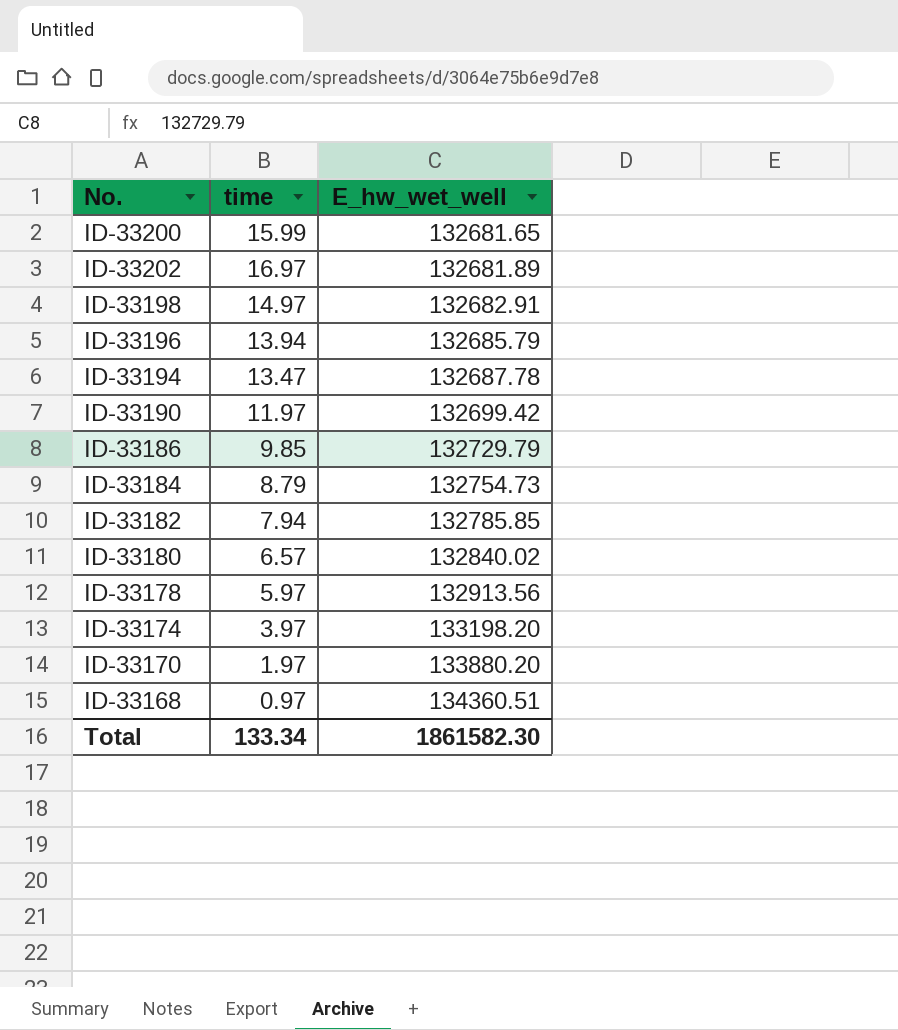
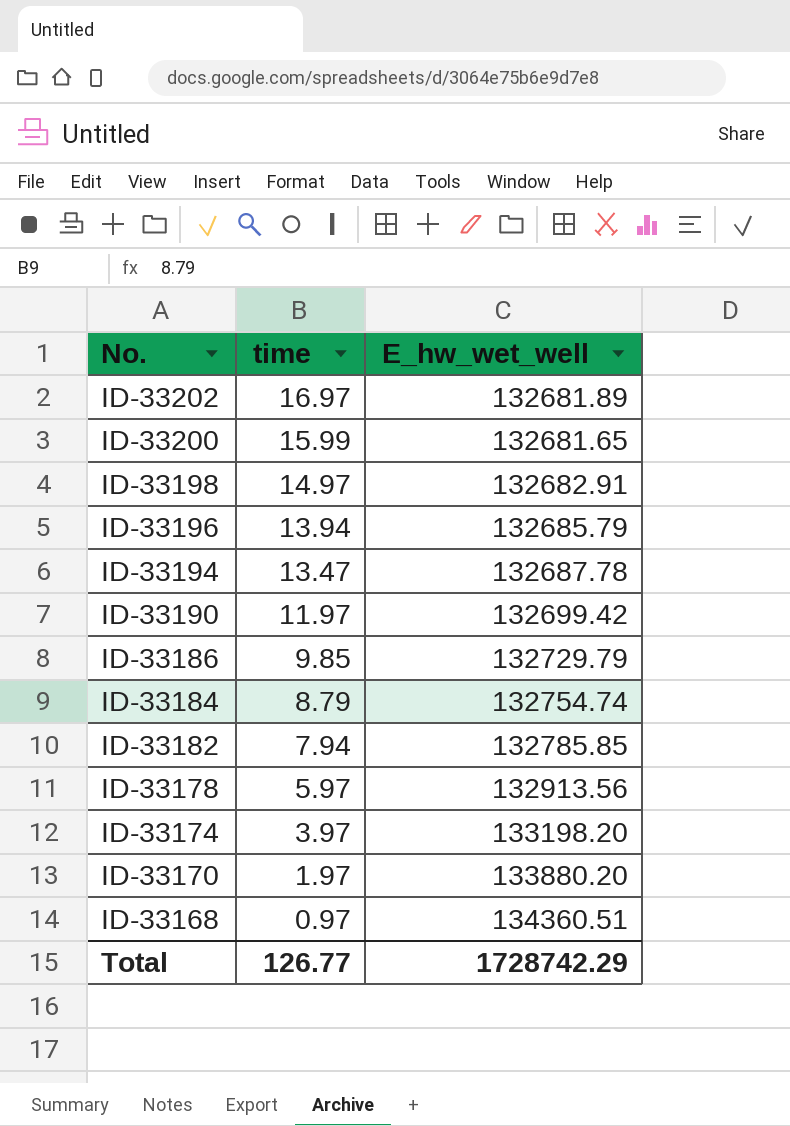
row order: E_hw_wet_well ascending -> No. descending
row ID-33180: 6.57 | 132840.02 -> none
ID-33184 | E_hw_wet_well: 132754.73 -> 132754.74
Total | time: 133.34 -> 126.77
Total | E_hw_wet_well: 1861582.30 -> 1728742.29

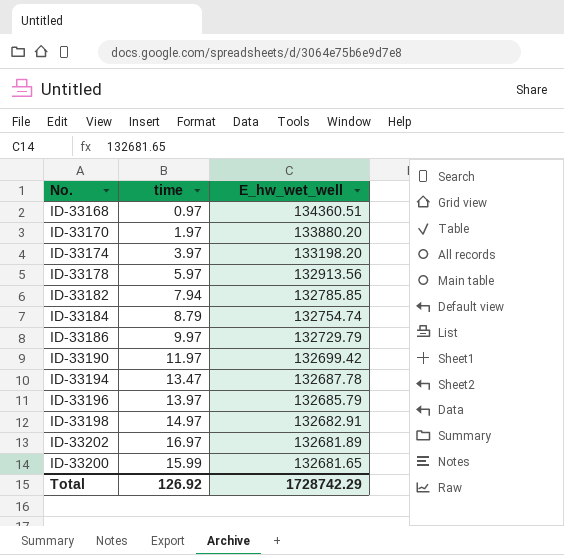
row order: No. descending -> E_hw_wet_well descending
ID-33186 | time: 9.85 -> 9.97
ID-33196 | time: 13.94 -> 13.97
Total | time: 126.77 -> 126.92

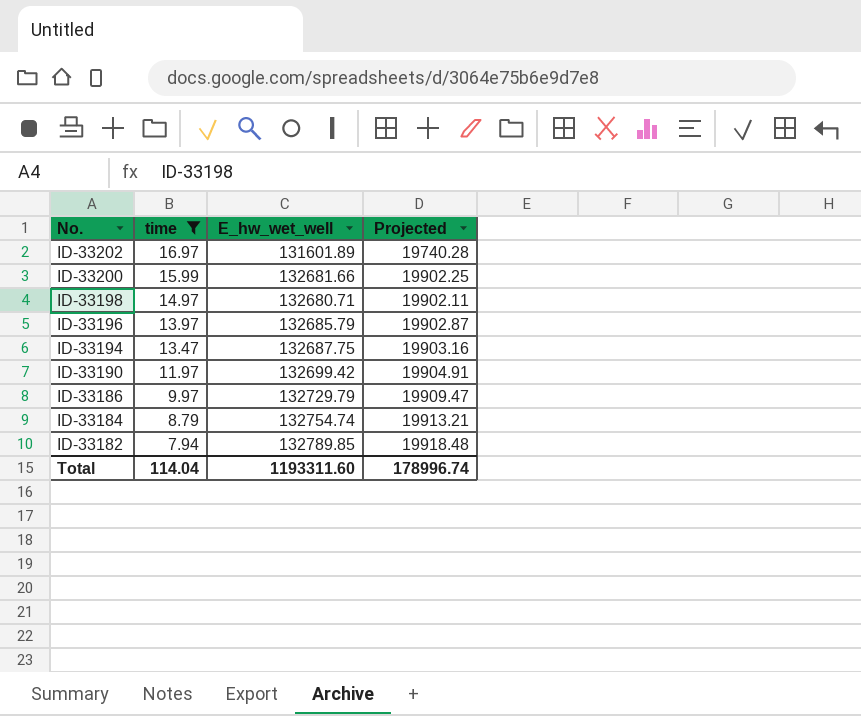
filter: none -> time >= 7.94
row order: E_hw_wet_well descending -> No. descending
column Projected | formula: none -> [E_hw_wet_well] * 0.15
ID-33202 | E_hw_wet_well: 132681.89 -> 131601.89
ID-33200 | E_hw_wet_well: 132681.65 -> 132681.66
ID-33198 | E_hw_wet_well: 132682.91 -> 132680.71
ID-33194 | E_hw_wet_well: 132687.78 -> 132687.75
ID-33182 | E_hw_wet_well: 132785.85 -> 132789.85
Total | time: 126.92 -> 114.04
Total | E_hw_wet_well: 1728742.29 -> 1193311.60

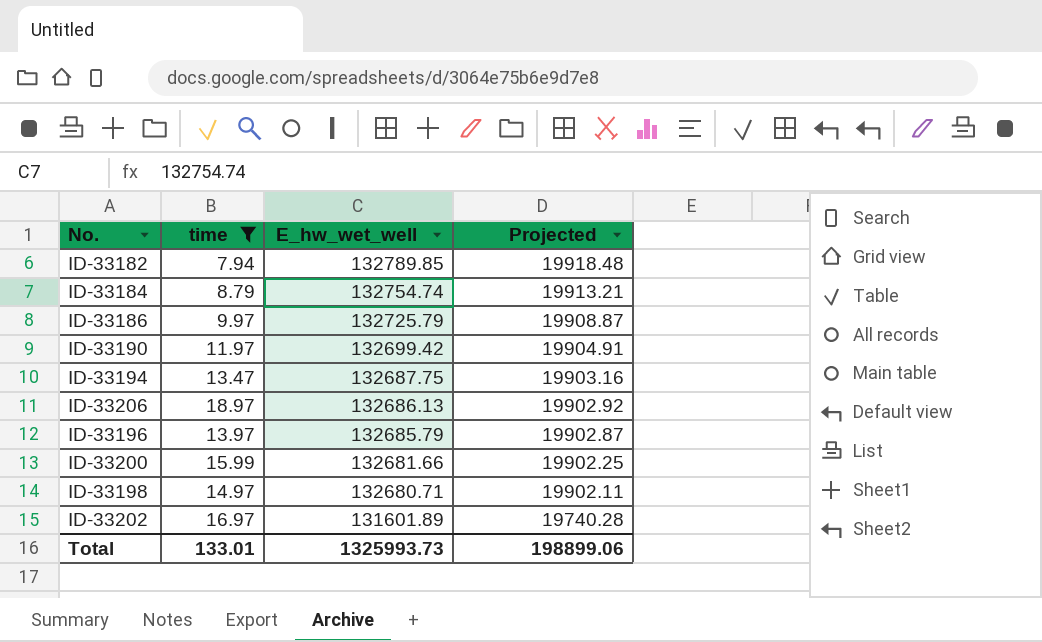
row order: No. descending -> E_hw_wet_well descending
ID-33186 | E_hw_wet_well: 132729.79 -> 132725.79
ID-33186 | Projected: 19909.47 -> 19908.87
row ID-33206: none -> 18.97 | 132686.13 | 19902.92
Total | time: 114.04 -> 133.01
Total | E_hw_wet_well: 1193311.60 -> 1325993.73
Total | Projected: 178996.74 -> 198899.06

